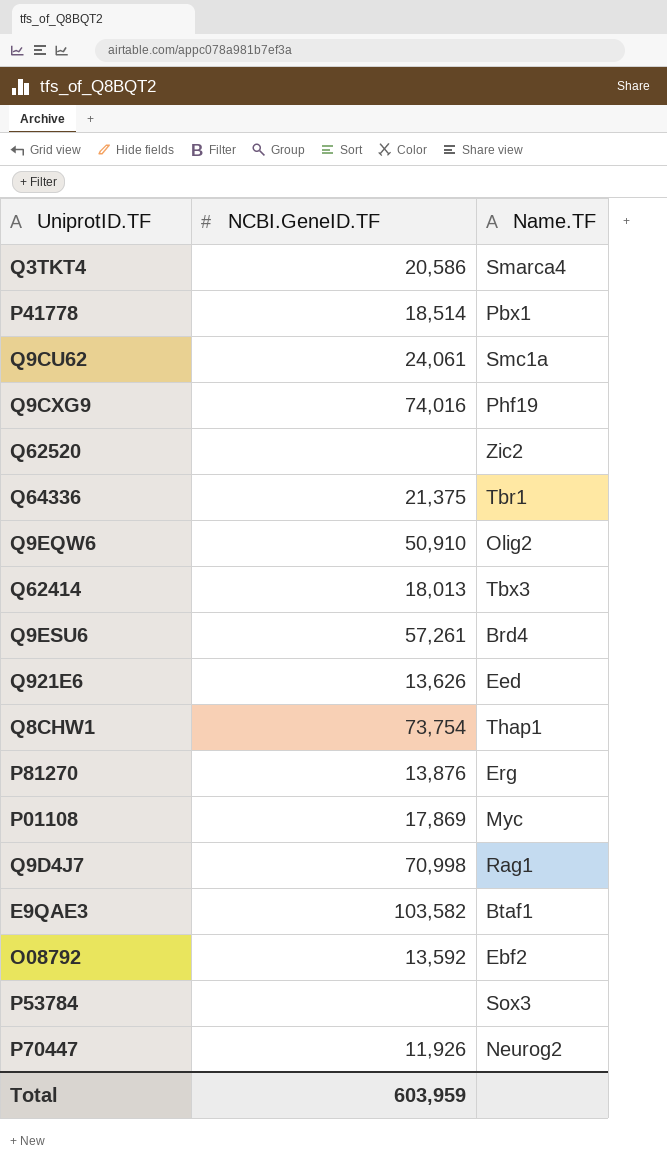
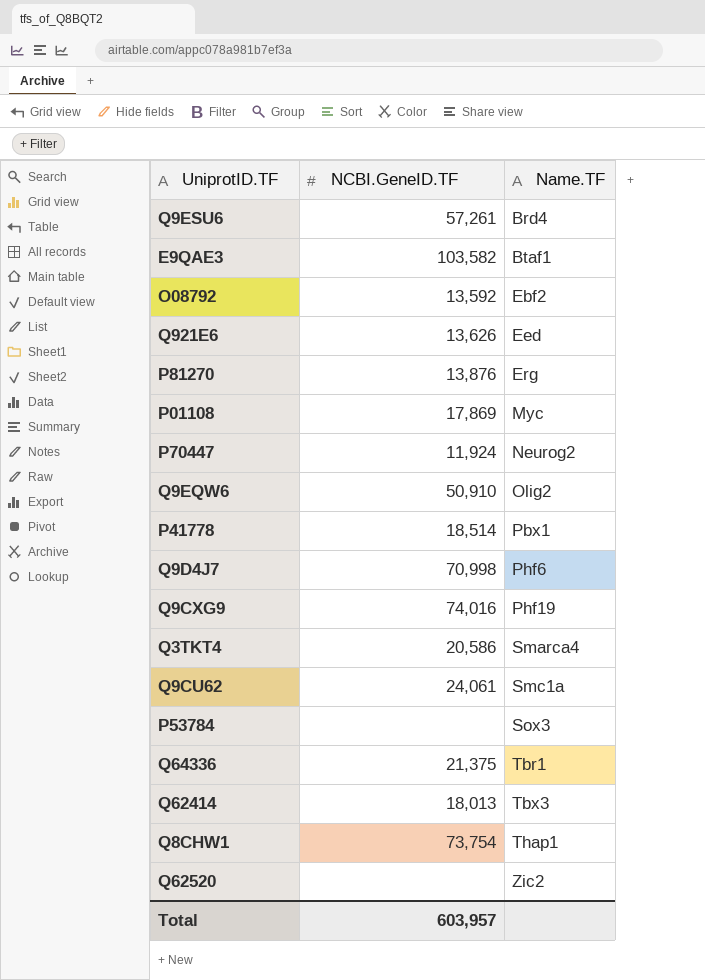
row order: none -> Name.TF ascending
P70447 | NCBI.GeneID.TF: 11,926 -> 11,924
Q9D4J7 | Name.TF: Rag1 -> Phf6
Total | NCBI.GeneID.TF: 603,959 -> 603,957

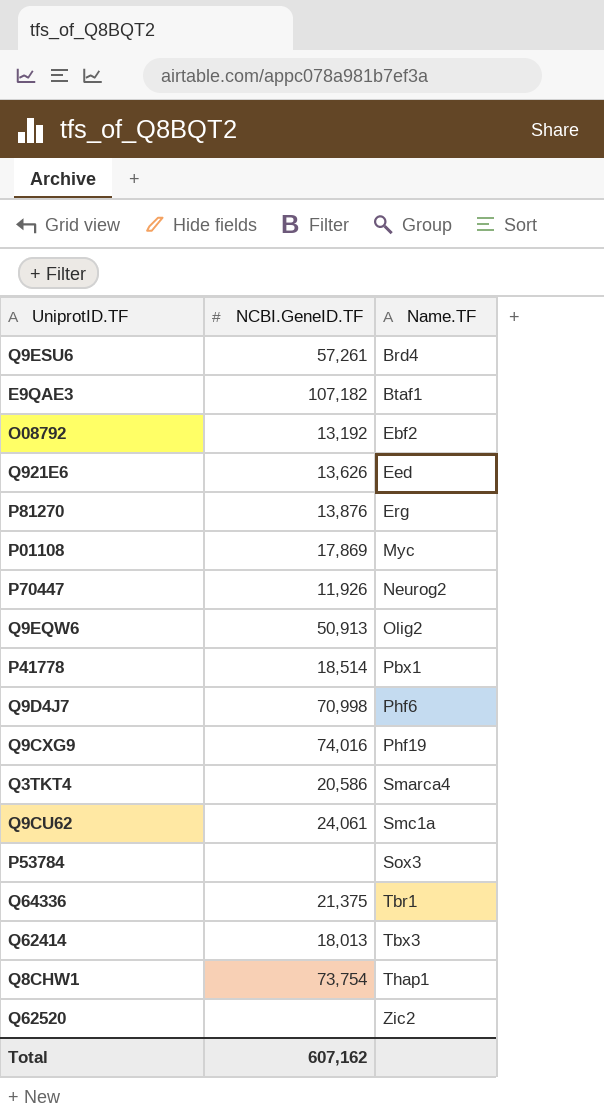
E9QAE3 | NCBI.GeneID.TF: 103,582 -> 107,182
O08792 | NCBI.GeneID.TF: 13,592 -> 13,192
P70447 | NCBI.GeneID.TF: 11,924 -> 11,926
Q9EQW6 | NCBI.GeneID.TF: 50,910 -> 50,913
Total | NCBI.GeneID.TF: 603,957 -> 607,162

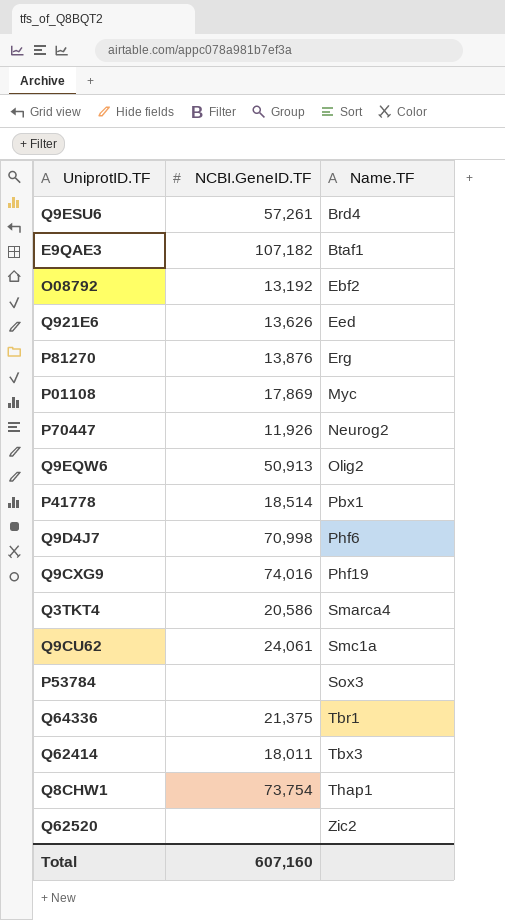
Q62414 | NCBI.GeneID.TF: 18,013 -> 18,011
Total | NCBI.GeneID.TF: 607,162 -> 607,160

